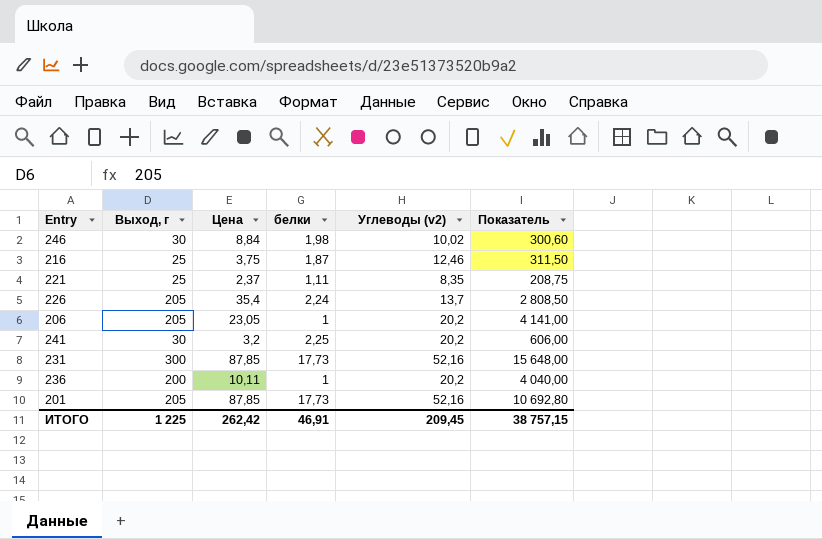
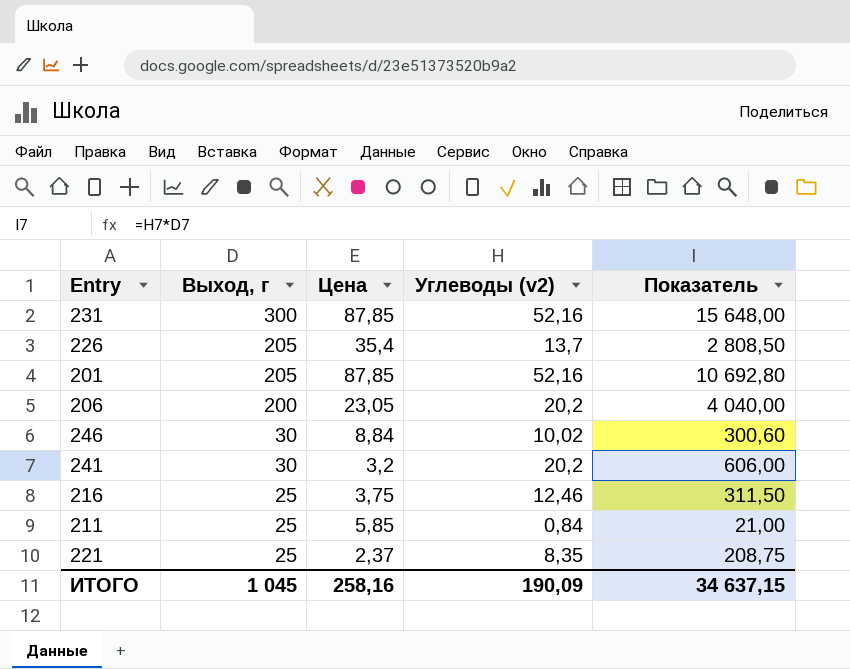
row order: none -> Выход, г descending
column белки | position: 4 -> none
row 236: 200 | 10,11 | 1 | 20,2 | 4 040,00 -> none
206 | Выход, г: 205 -> 200
206 | Показатель: 4 141,00 -> 4 040,00
row 211: none -> 25 | 5,85 | 0,84 | 21,00
ИТОГО | Выход, г: 1 225 -> 1 045
ИТОГО | Цена: 262,42 -> 258,16
ИТОГО | Углеводы (v2): 209,45 -> 190,09
ИТОГО | Показатель: 38 757,15 -> 34 637,15

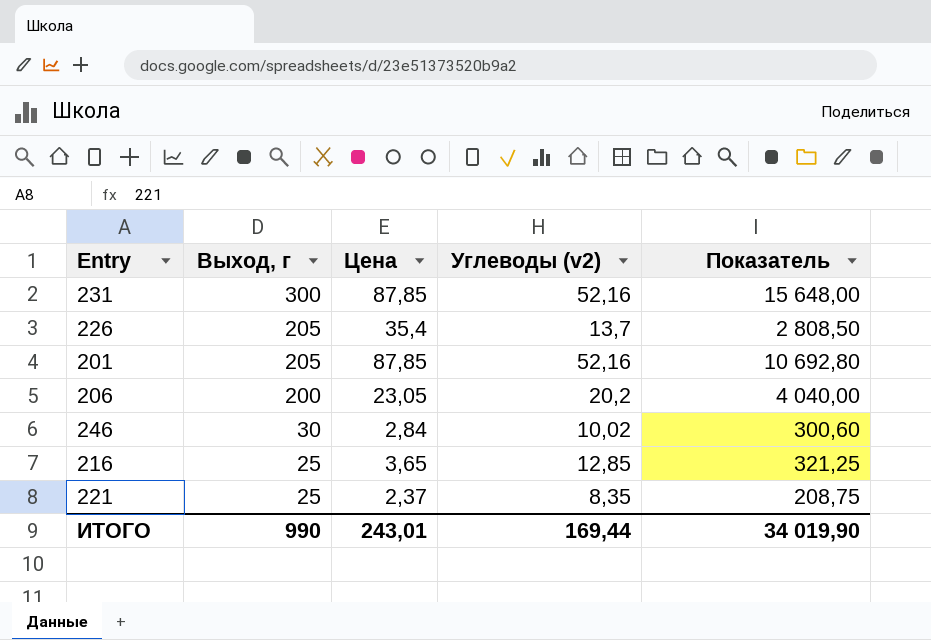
row 241: 30 | 3,2 | 20,2 | 606,00 -> none
row 211: 25 | 5,85 | 0,84 | 21,00 -> none
246 | Цена: 8,84 -> 2,84
216 | Цена: 3,75 -> 3,65
216 | Углеводы (v2): 12,46 -> 12,85
216 | Показатель: 311,50 -> 321,25
ИТОГО | Выход, г: 1 045 -> 990
ИТОГО | Цена: 258,16 -> 243,01
ИТОГО | Углеводы (v2): 190,09 -> 169,44
ИТОГО | Показатель: 34 637,15 -> 34 019,90

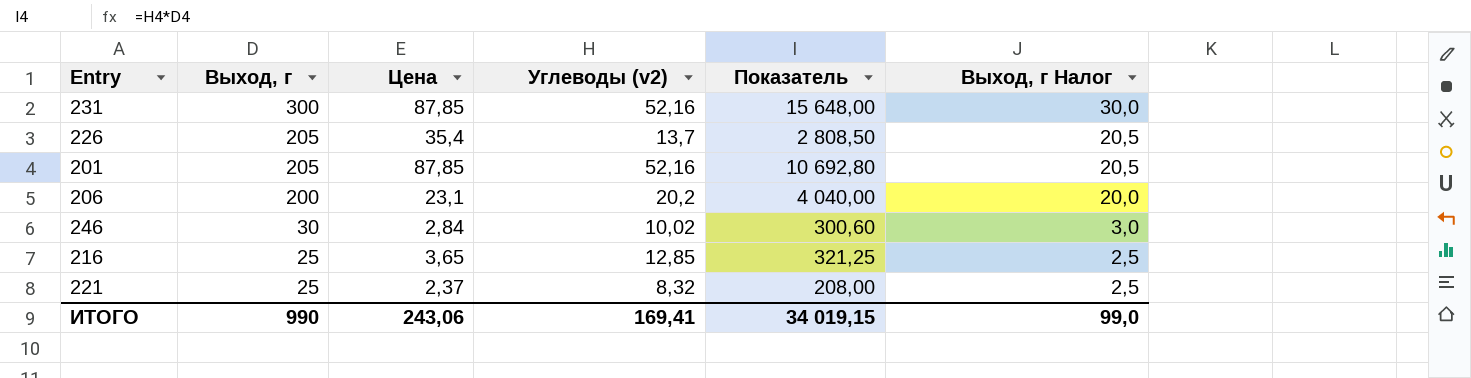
column Выход, г Налог | formula: none -> [Выход, г] * 0,1
206 | Цена: 23,05 -> 23,1
221 | Углеводы (v2): 8,35 -> 8,32
221 | Показатель: 208,75 -> 208,00
ИТОГО | Цена: 243,01 -> 243,06
ИТОГО | Углеводы (v2): 169,44 -> 169,41
ИТОГО | Показатель: 34 019,90 -> 34 019,15

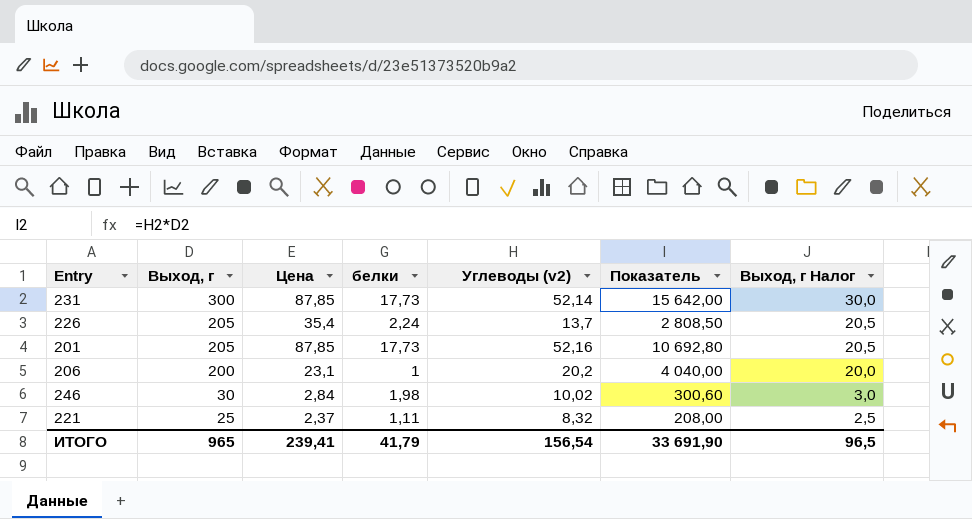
column белки | position: none -> 4
row 216: 25 | 3,65 | 12,85 | 321,25 | 2,5 -> none
231 | Углеводы (v2): 52,16 -> 52,14
231 | Показатель: 15 648,00 -> 15 642,00
ИТОГО | Выход, г: 990 -> 965
ИТОГО | Цена: 243,06 -> 239,41
ИТОГО | Углеводы (v2): 169,41 -> 156,54
ИТОГО | Показатель: 34 019,15 -> 33 691,90
ИТОГО | Выход, г Налог: 99,0 -> 96,5

